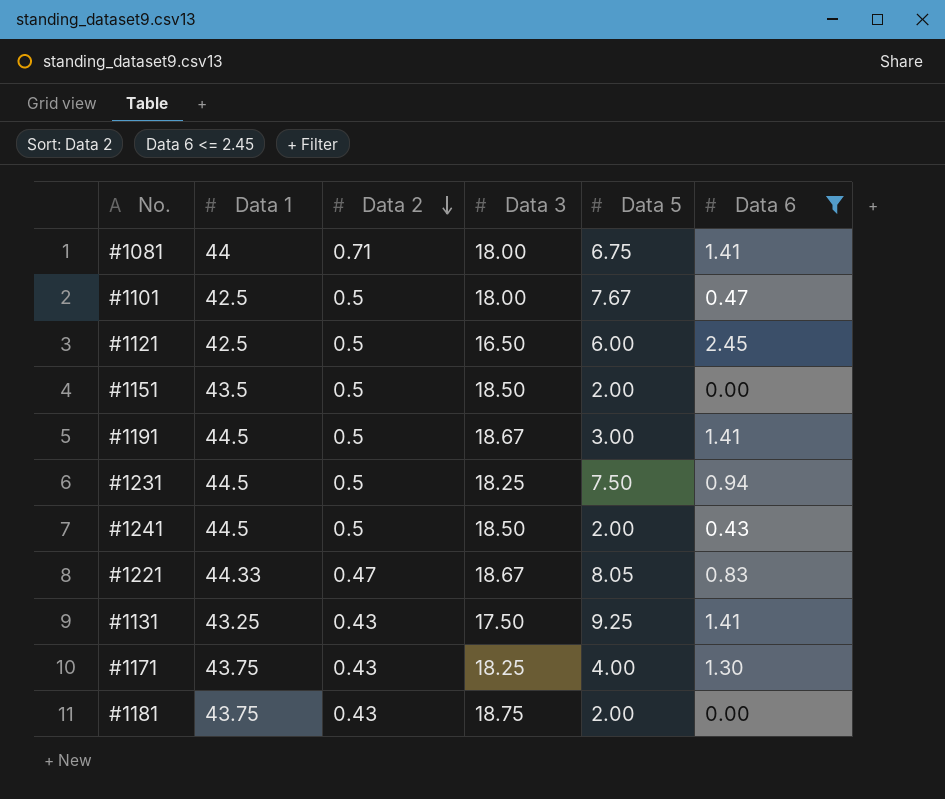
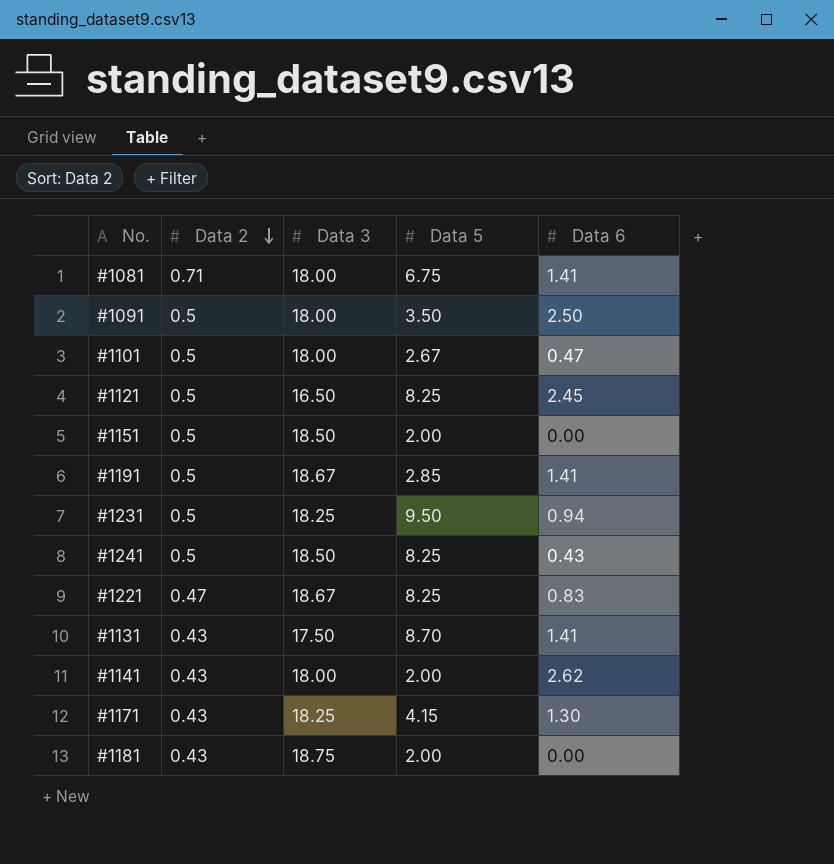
filter: Data 6 <= 2.45 -> none
column Data 1 | position: 2 -> none
#1101 | Data 5: 7.67 -> 2.67
#1121 | Data 5: 6.00 -> 8.25
#1191 | Data 5: 3.00 -> 2.85
#1231 | Data 5: 7.50 -> 9.50
#1241 | Data 5: 2.00 -> 8.25
#1221 | Data 5: 8.05 -> 8.25
#1131 | Data 5: 9.25 -> 8.70
#1171 | Data 5: 4.00 -> 4.15

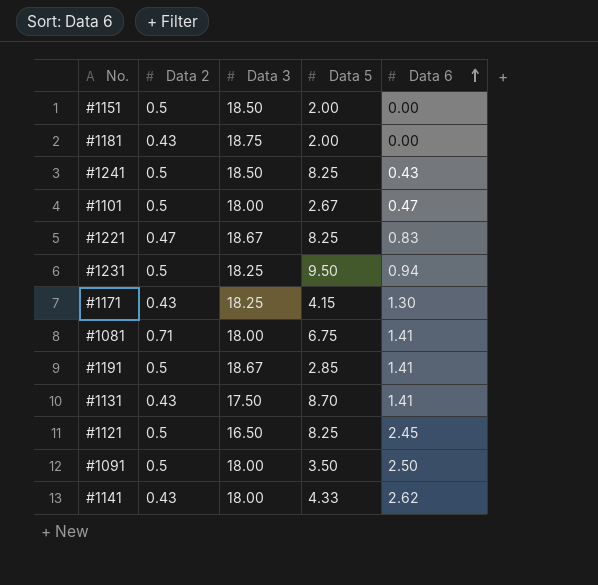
row order: Data 2 descending -> Data 6 ascending
#1141 | Data 5: 2.00 -> 4.33

